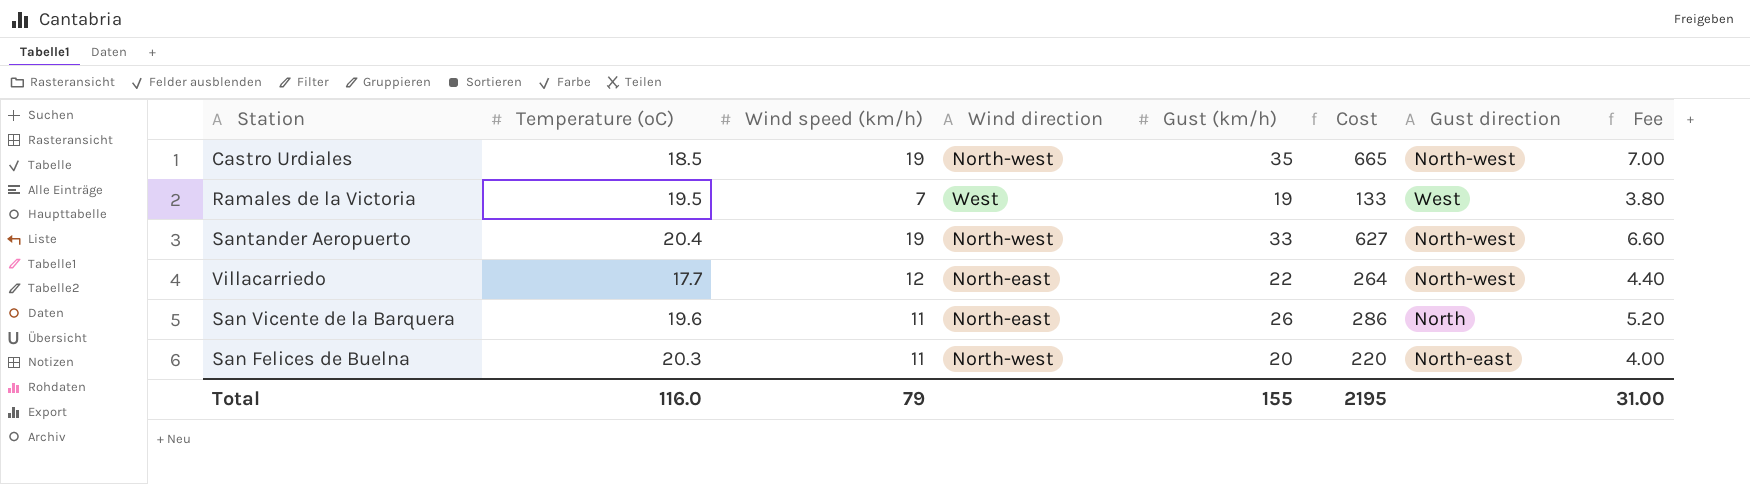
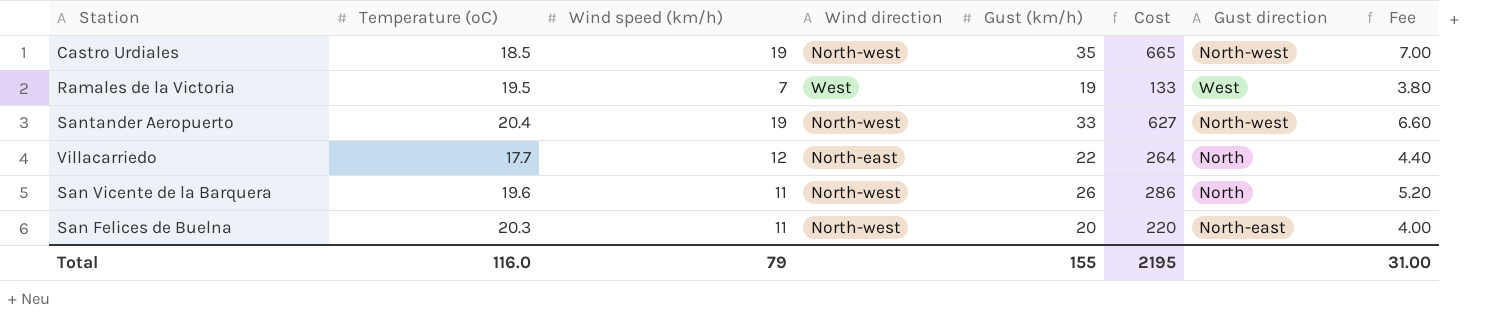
Villacarriedo | Gust direction: North-west -> North
San Vicente de la Barquera | Wind direction: North-east -> North-west

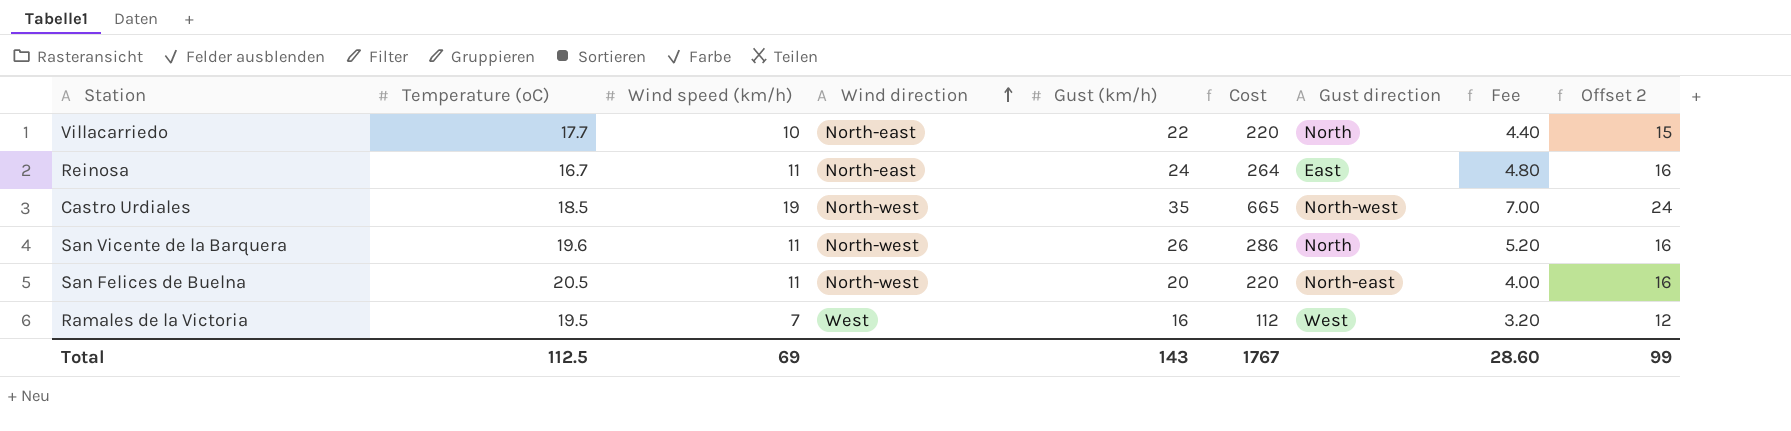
row order: none -> Wind direction ascending
column Offset 2 | formula: none -> [Wind speed (km/h)] + 5
row Santander Aeropuerto: 20.4 | 19 | North-west | 33 | 627 | North-west | 6.60 -> none
Villacarriedo | Wind speed (km/h): 12 -> 10
Villacarriedo | Cost: 264 -> 220
row Reinosa: none -> 16.7 | 11 | North-east | 24 | 264 | East | 4.80 | 16
San Felices de Buelna | Temperature (ºC): 20.3 -> 20.5
Ramales de la Victoria | Gust (km/h): 19 -> 16
Ramales de la Victoria | Cost: 133 -> 112
Ramales de la Victoria | Fee: 3.80 -> 3.20
Total | Temperature (ºC): 116.0 -> 112.5
Total | Wind speed (km/h): 79 -> 69
Total | Gust (km/h): 155 -> 143
Total | Cost: 2195 -> 1767
Total | Fee: 31.00 -> 28.60

